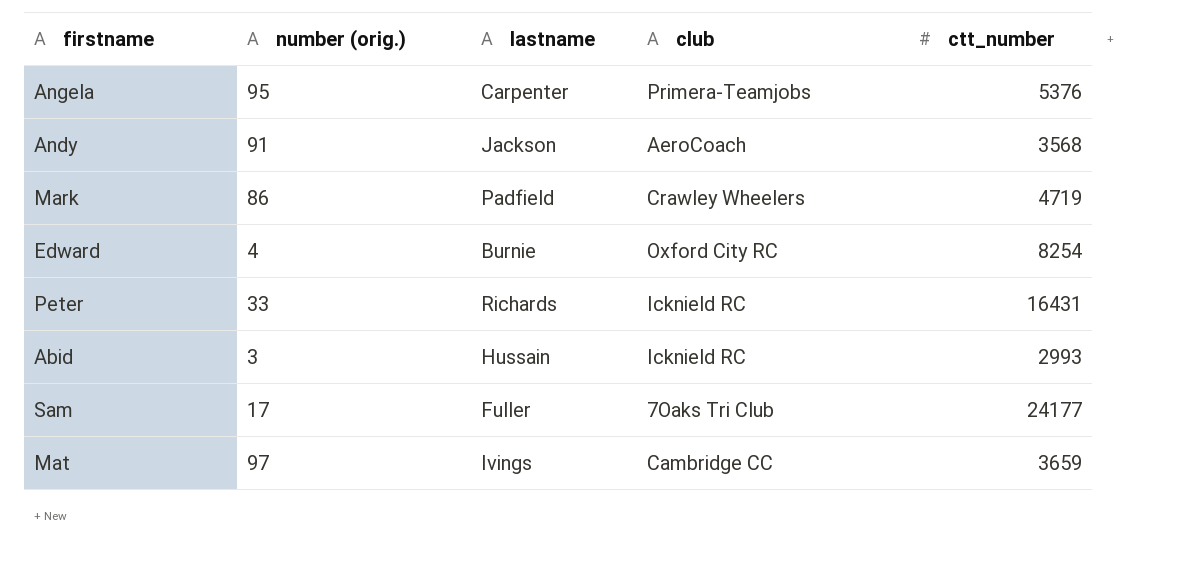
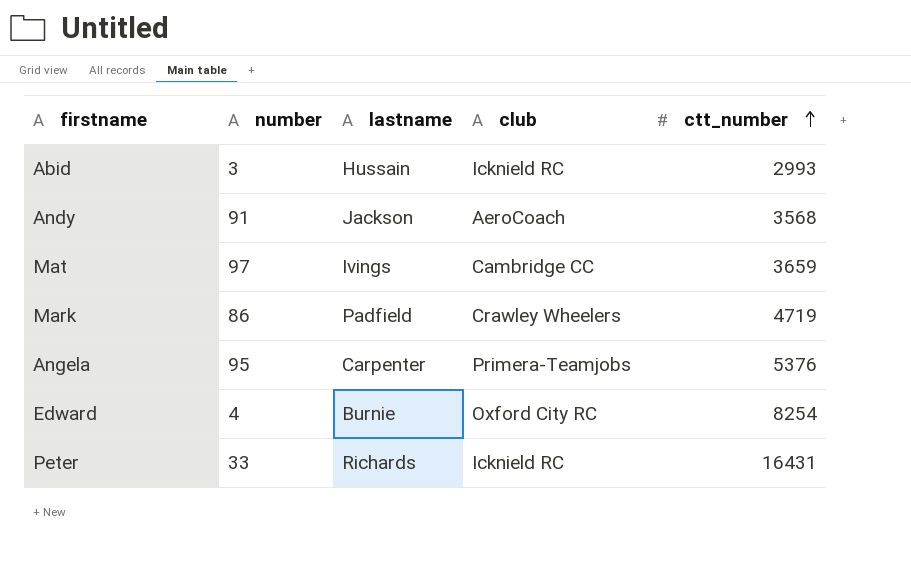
row order: none -> ctt_number ascending
column name: number (orig.) -> number
row Sam: 17 | Fuller | 7Oaks Tri Club | 24177 -> none

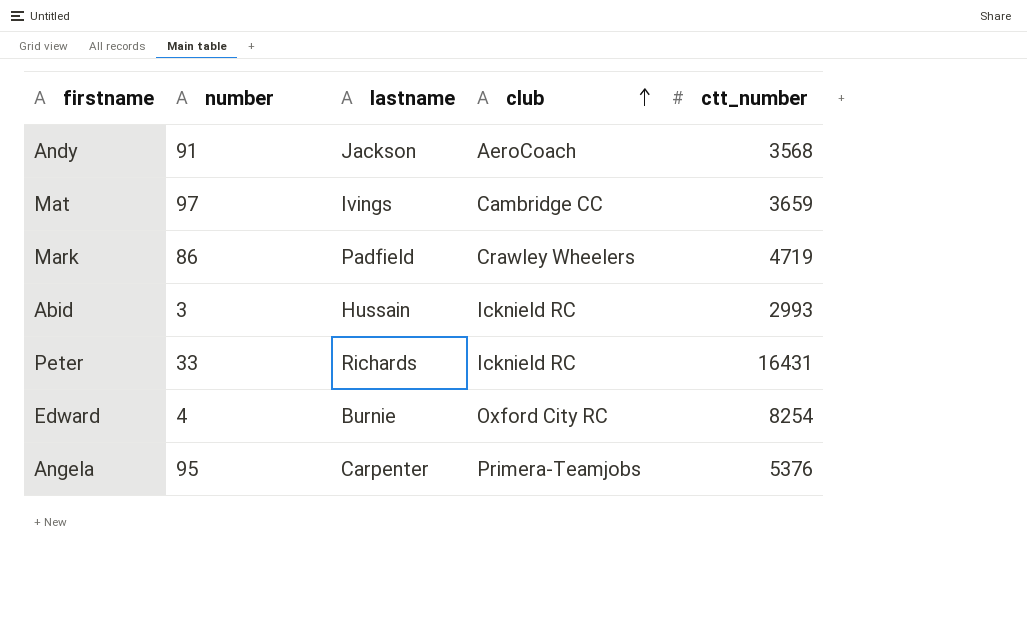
row order: ctt_number ascending -> club ascending

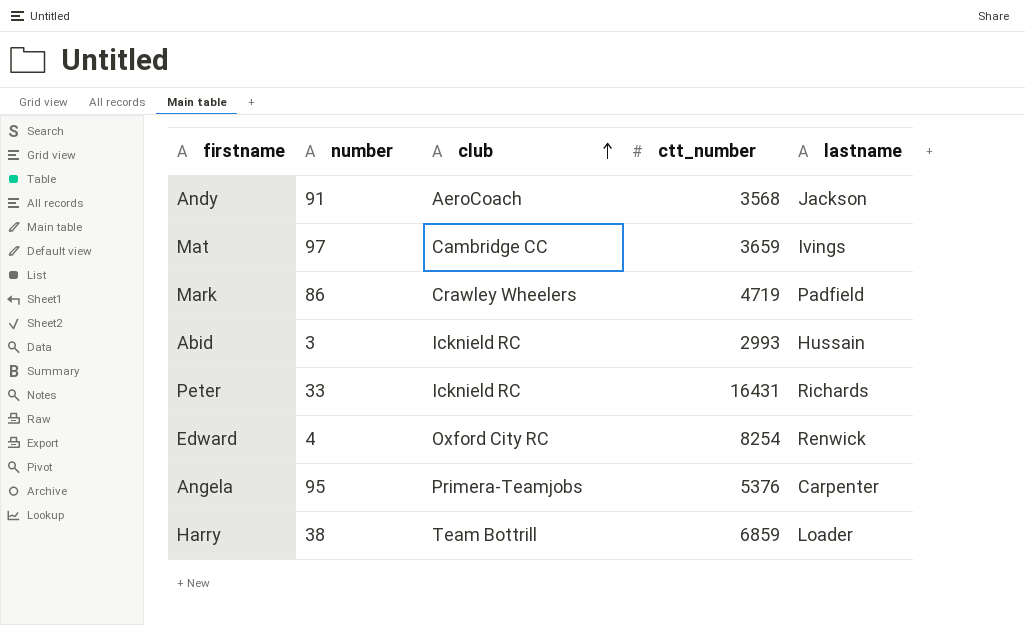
column lastname | position: 3 -> 5
Edward | lastname: Burnie -> Renwick
row Harry: none -> 38 | Team Bottrill | 6859 | Loader

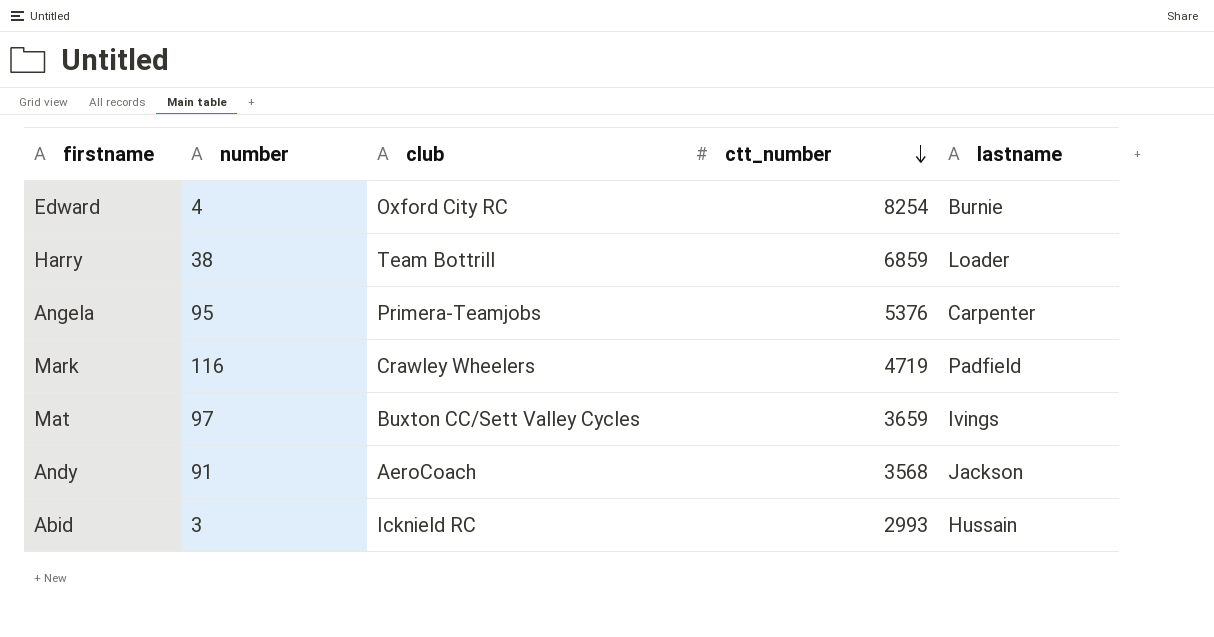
row order: club ascending -> ctt_number descending
row Peter: 33 | Icknield RC | 16431 | Richards -> none
Edward | lastname: Renwick -> Burnie
Mark | number: 86 -> 116
Mat | club: Cambridge CC -> Buxton CC/Sett Valley Cycles

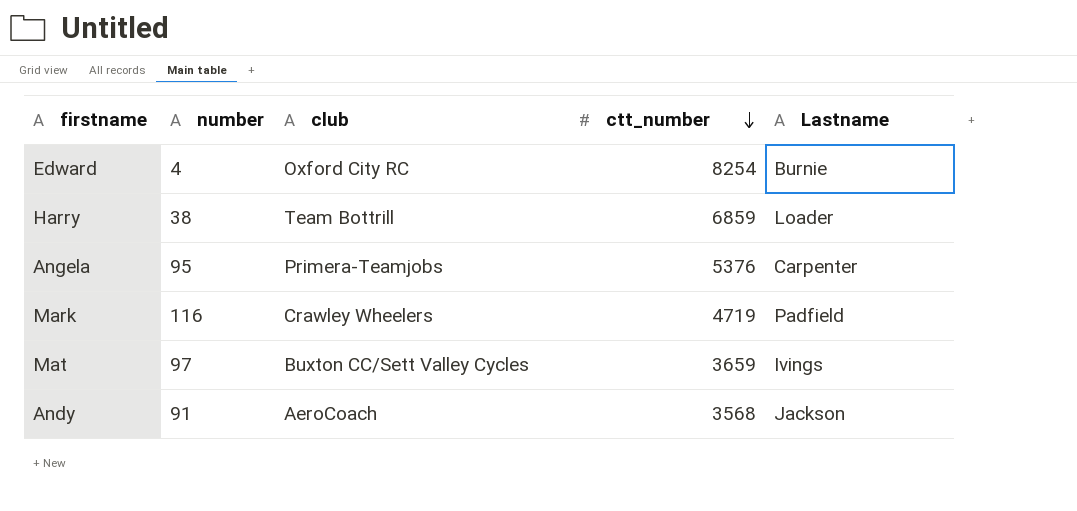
column name: lastname -> Lastname
row Abid: 3 | Icknield RC | 2993 | Hussain -> none

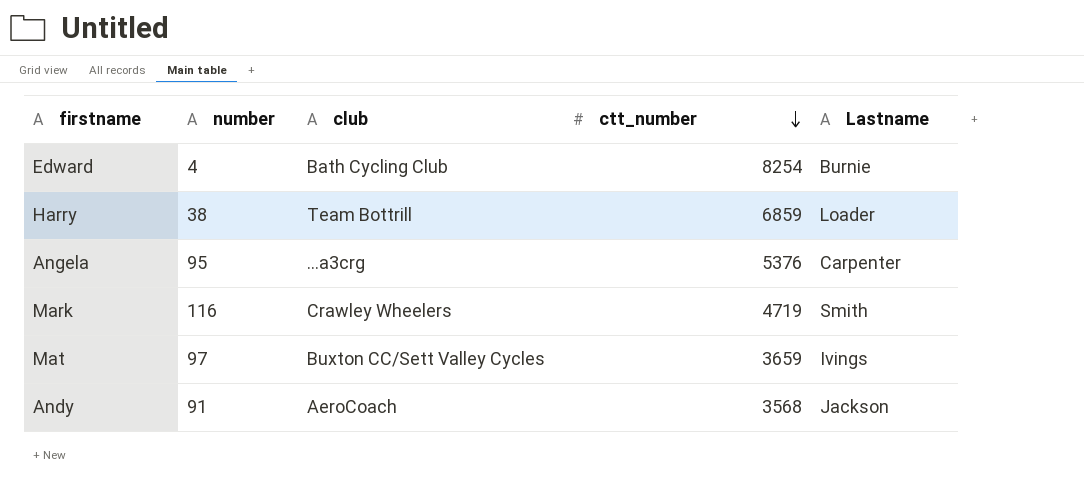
Edward | club: Oxford City RC -> Bath Cycling Club
Angela | club: Primera-Teamjobs -> ...a3crg
Mark | Lastname: Padfield -> Smith

